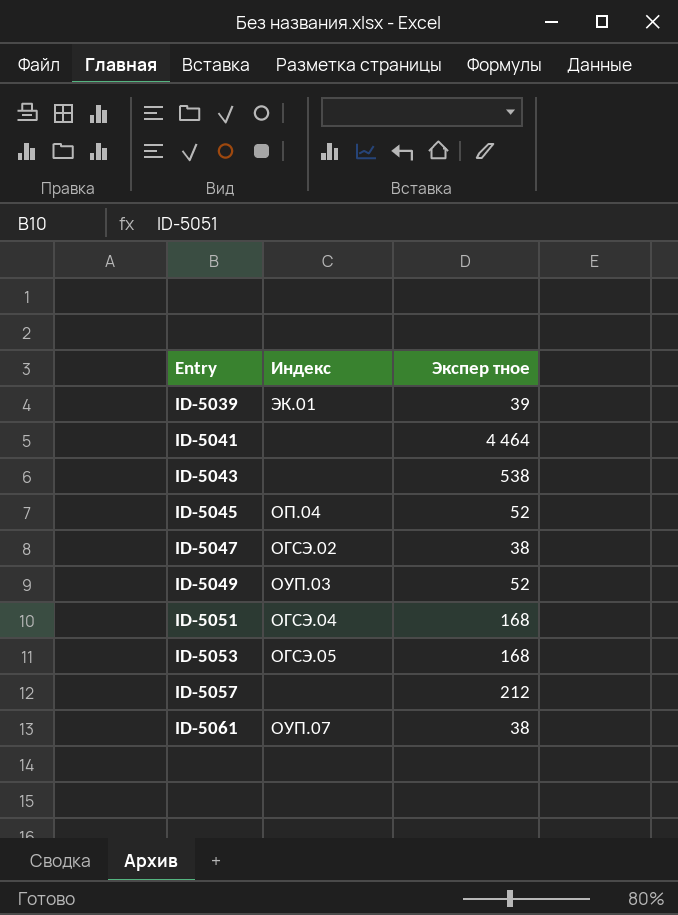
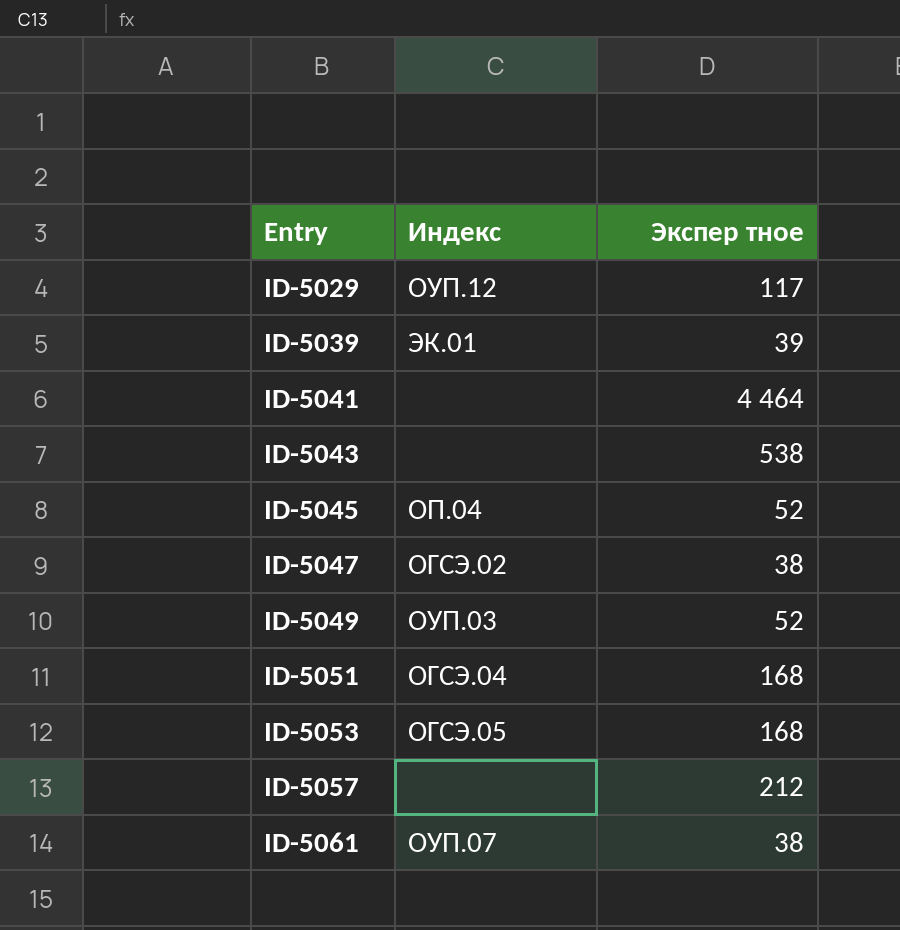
row ID-5029: none -> ОУП.12 | 117

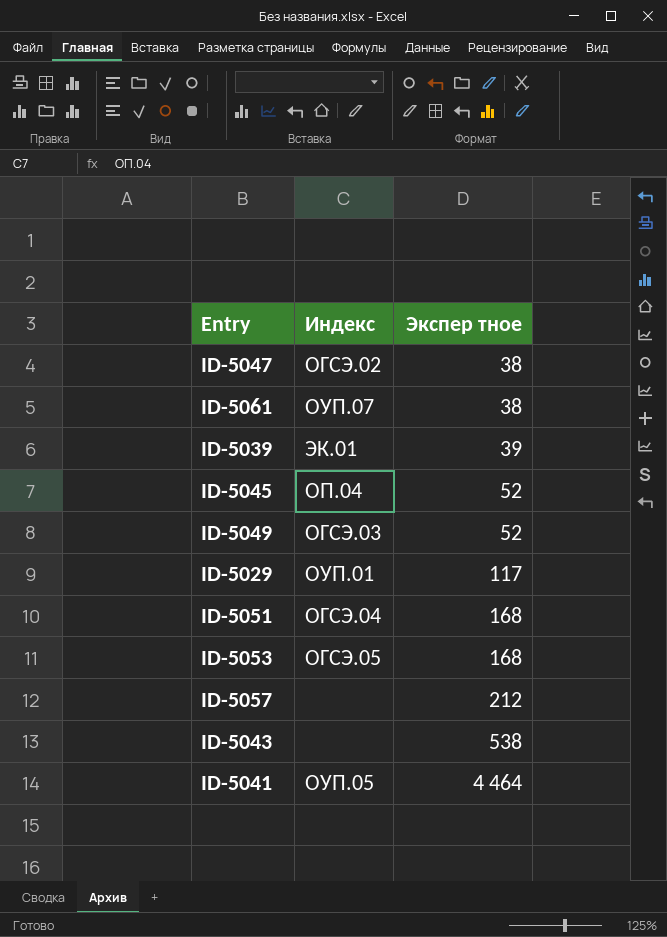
row order: Entry ascending -> Экспер тное ascending
ID-5049 | Индекс: ОУП.03 -> ОГСЭ.03
ID-5029 | Индекс: ОУП.12 -> ОУП.01
ID-5041 | Индекс: none -> ОУП.05

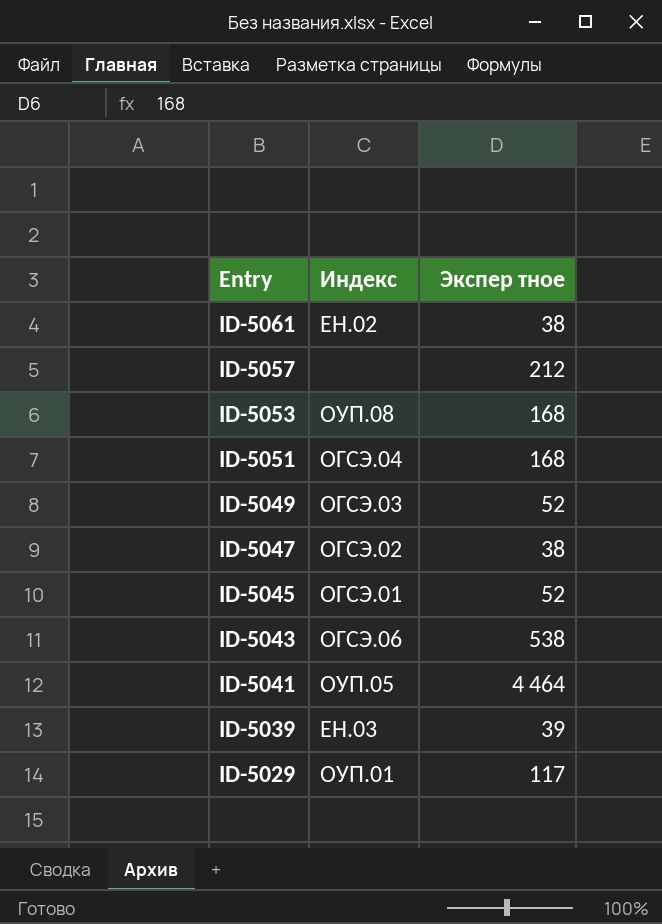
row order: Экспер тное ascending -> Entry descending
ID-5061 | Индекс: ОУП.07 -> ЕН.02
ID-5053 | Индекс: ОГСЭ.05 -> ОУП.08
ID-5045 | Индекс: ОП.04 -> ОГСЭ.01
ID-5043 | Индекс: none -> ОГСЭ.06
ID-5039 | Индекс: ЭК.01 -> ЕН.03

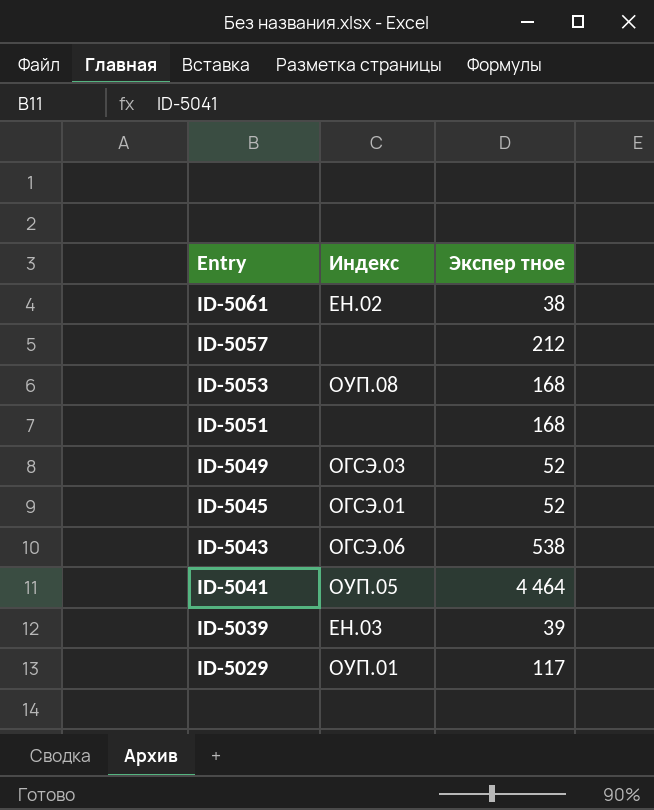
row ID-5047: ОГСЭ.02 | 38 -> none
ID-5051 | Индекс: ОГСЭ.04 -> none

